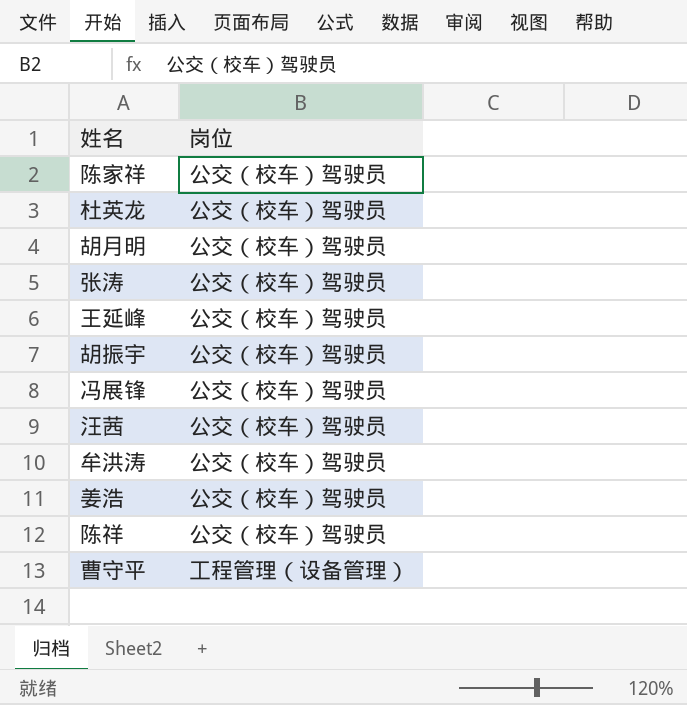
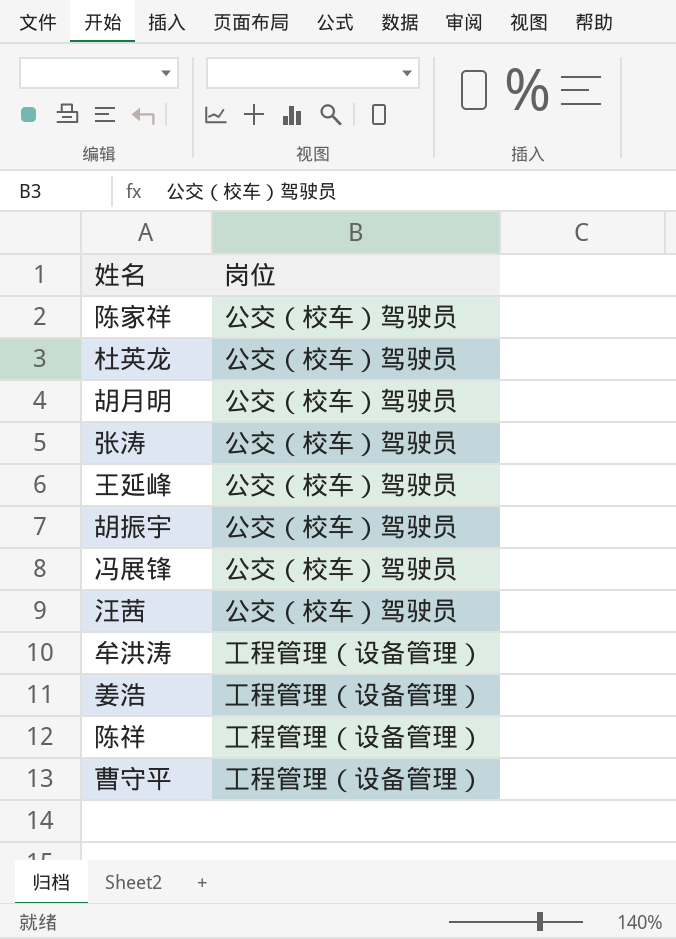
牟洪涛 | 岗位: 公交（校车）驾驶员 -> 工程管理（设备管理）
姜浩 | 岗位: 公交（校车）驾驶员 -> 工程管理（设备管理）
陈祥 | 岗位: 公交（校车）驾驶员 -> 工程管理（设备管理）

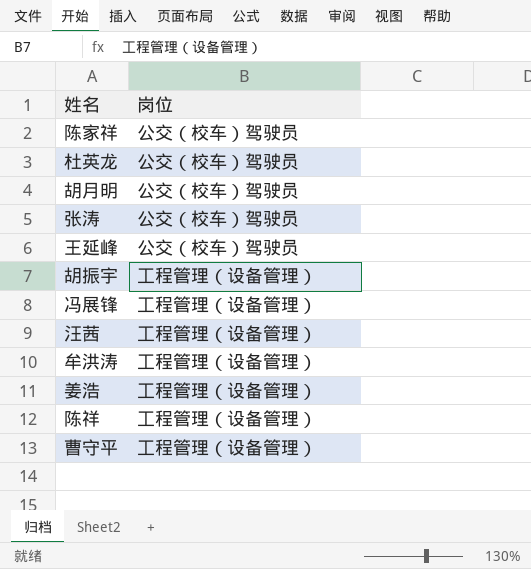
胡振宇 | 岗位: 公交（校车）驾驶员 -> 工程管理（设备管理）
冯展锋 | 岗位: 公交（校车）驾驶员 -> 工程管理（设备管理）
汪茜 | 岗位: 公交（校车）驾驶员 -> 工程管理（设备管理）

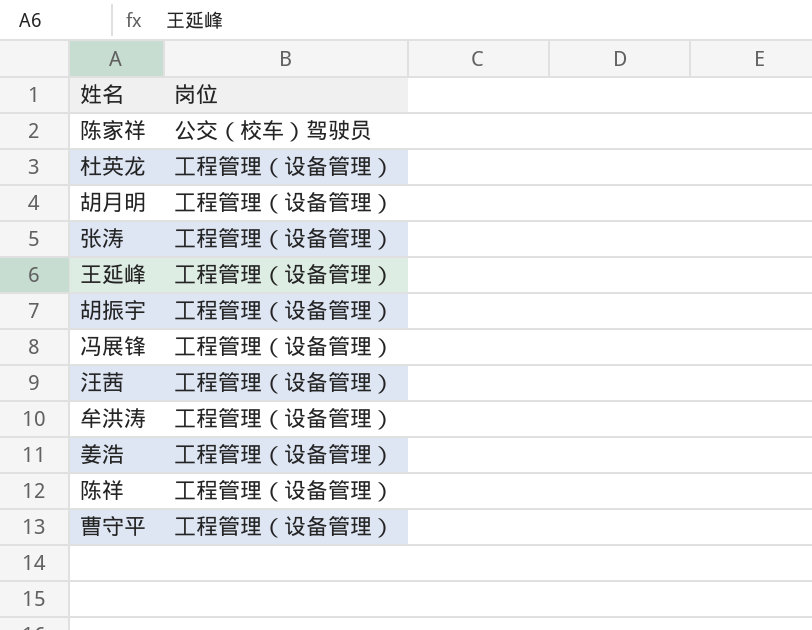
杜英龙 | 岗位: 公交（校车）驾驶员 -> 工程管理（设备管理）
胡月明 | 岗位: 公交（校车）驾驶员 -> 工程管理（设备管理）
张涛 | 岗位: 公交（校车）驾驶员 -> 工程管理（设备管理）
王延峰 | 岗位: 公交（校车）驾驶员 -> 工程管理（设备管理）

